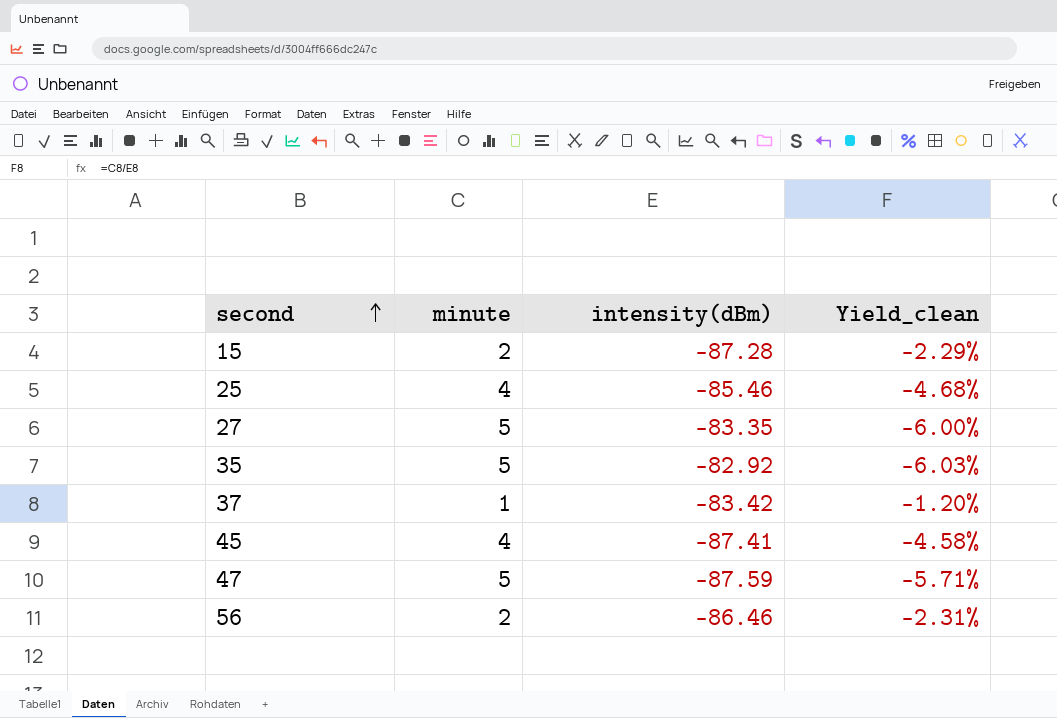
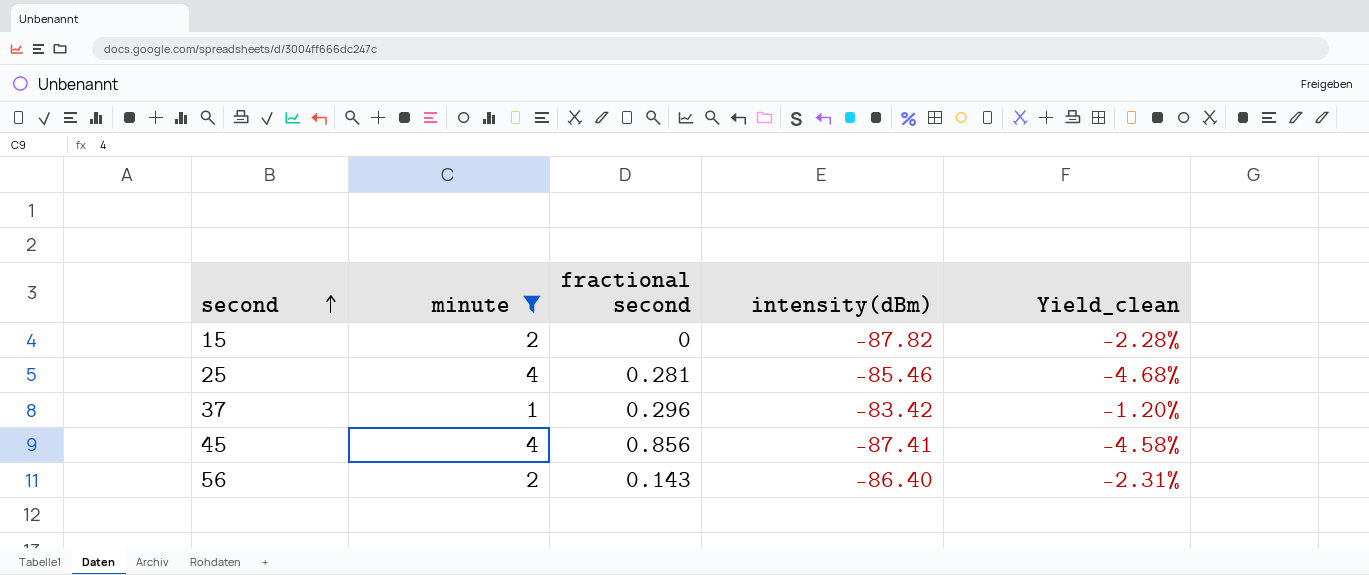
filter: none -> minute != 5
column fractional second | position: none -> 3
15 | intensity(dBm): -87.28 -> -87.82
15 | Yield_clean: -2.29% -> -2.28%
56 | intensity(dBm): -86.46 -> -86.40

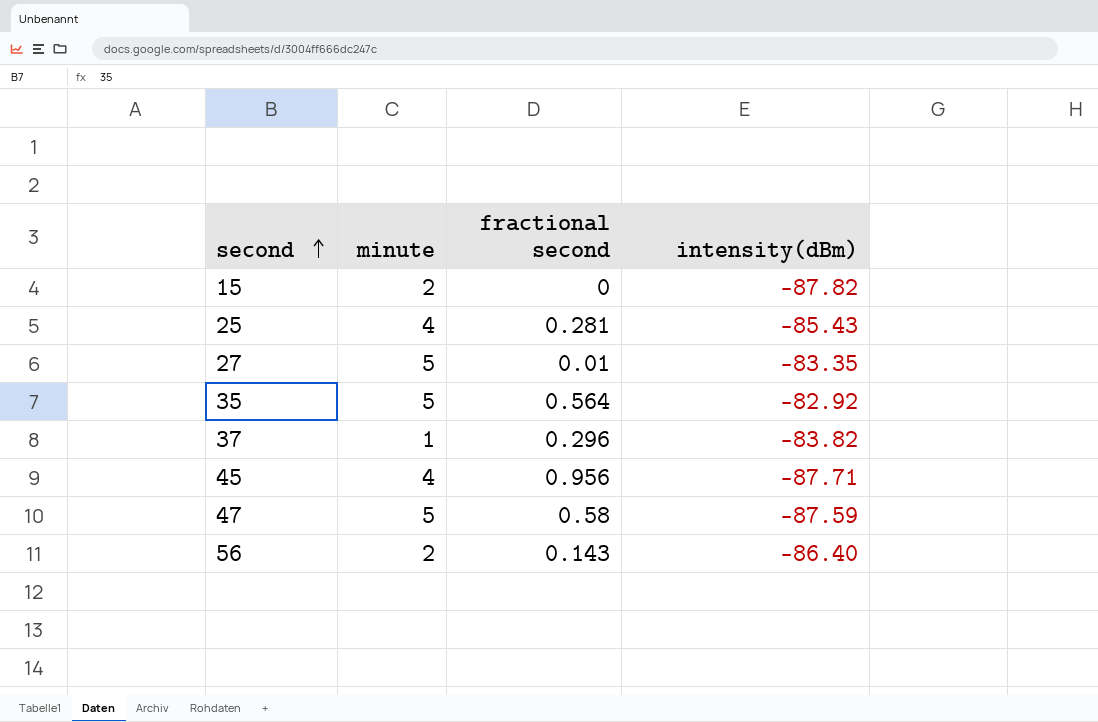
filter: minute != 5 -> none
column Yield_clean | formula: [minute] / [intensity(dBm)] -> none
25 | intensity(dBm): -85.46 -> -85.43
37 | intensity(dBm): -83.42 -> -83.82
45 | fractional second: 0.856 -> 0.956
45 | intensity(dBm): -87.41 -> -87.71

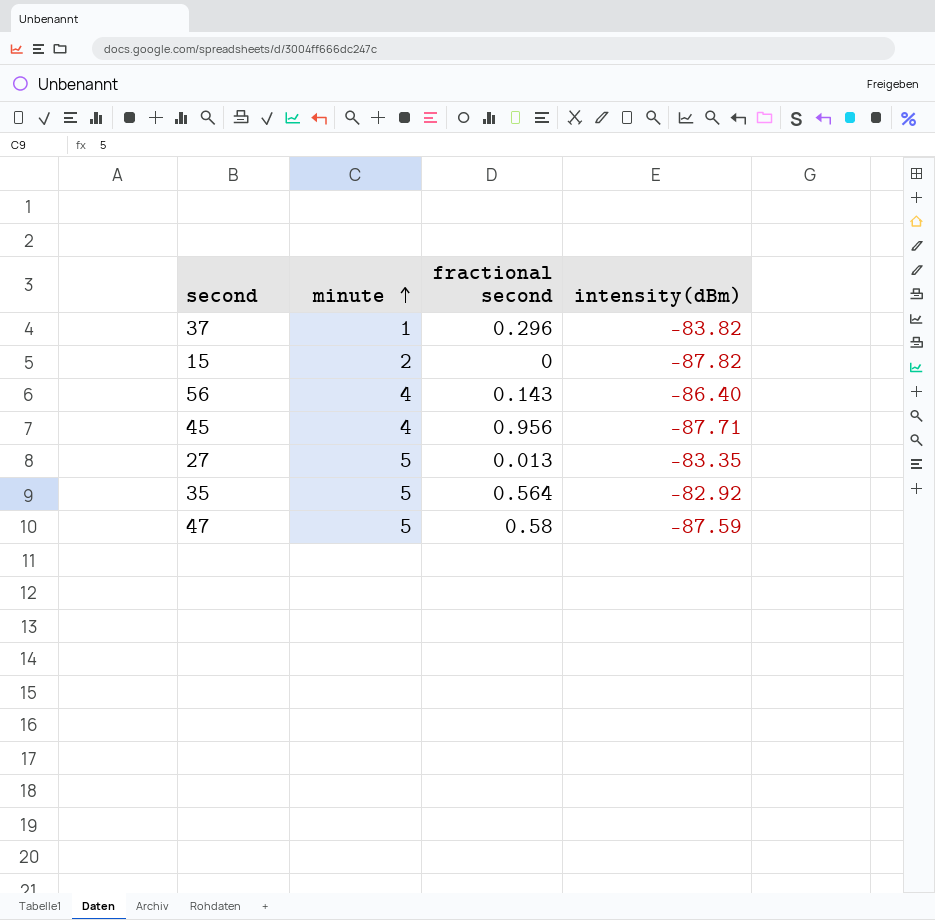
row order: second ascending -> minute ascending
row 25: 4 | 0.281 | -85.43 -> none
56 | minute: 2 -> 4
27 | fractional second: 0.01 -> 0.013

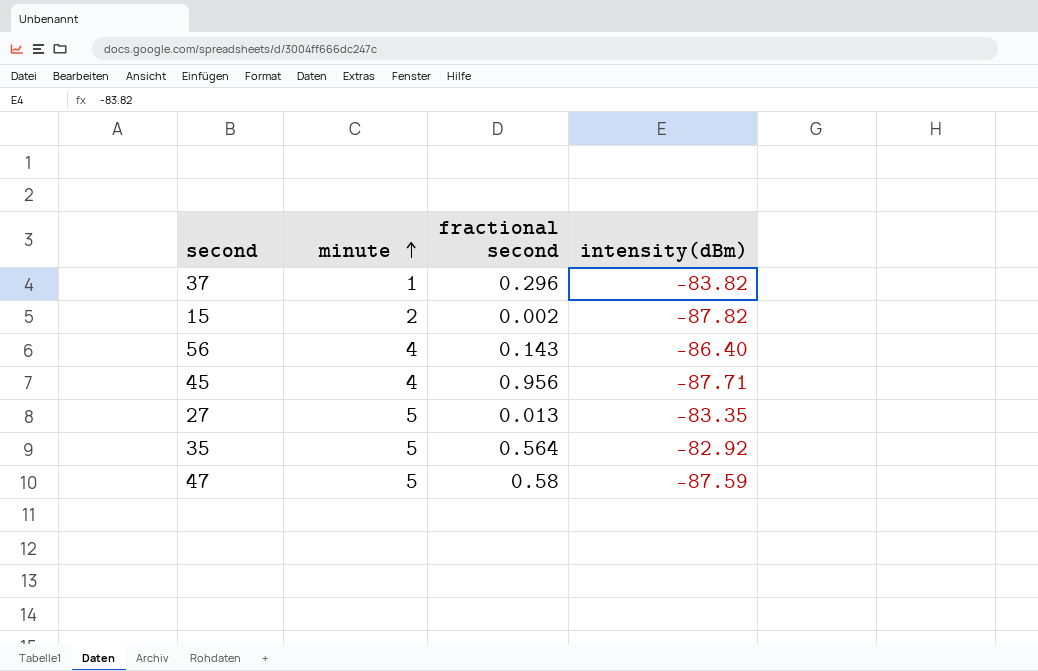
15 | fractional second: 0 -> 0.002

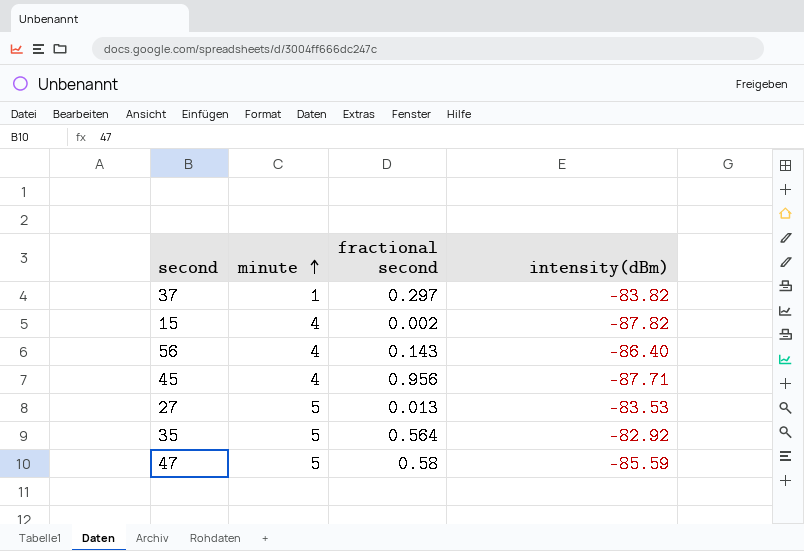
37 | fractional second: 0.296 -> 0.297
15 | minute: 2 -> 4
27 | intensity(dBm): -83.35 -> -83.53
47 | intensity(dBm): -87.59 -> -85.59

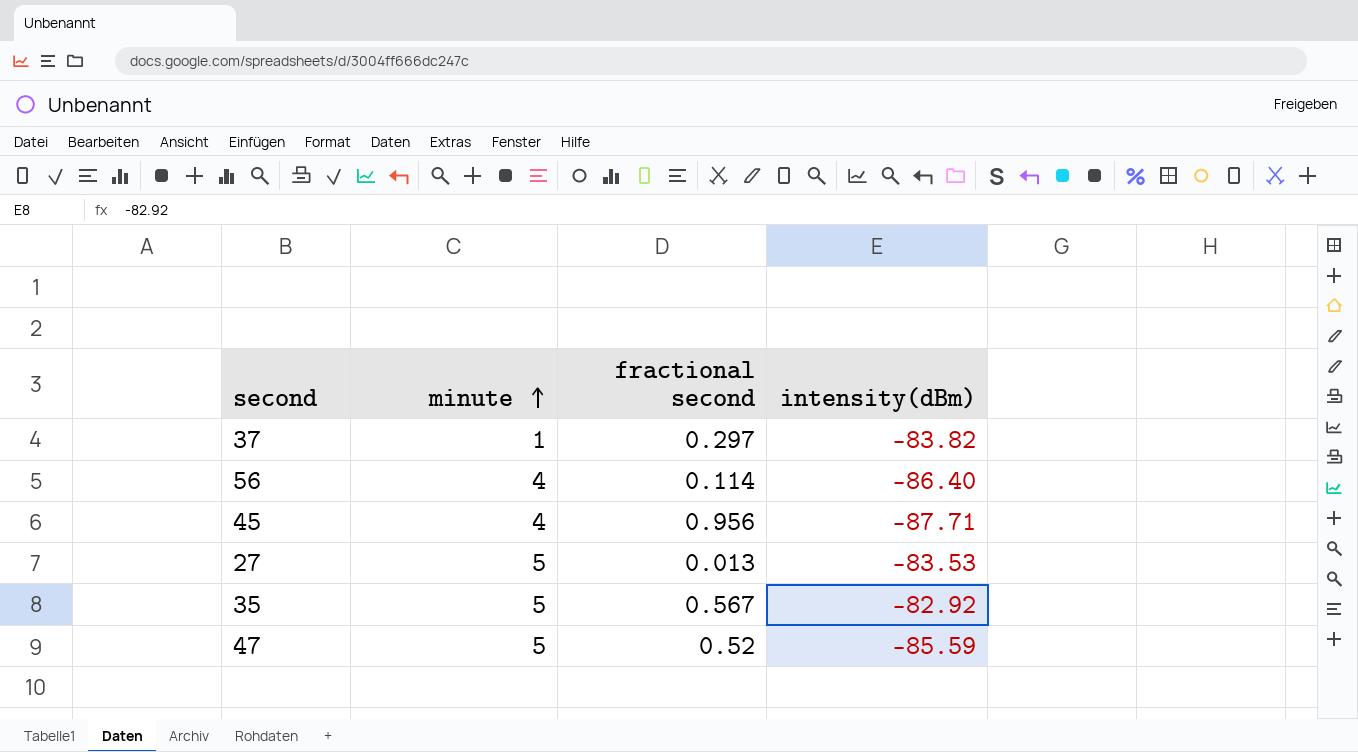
row 15: 4 | 0.002 | -87.82 -> none
56 | fractional second: 0.143 -> 0.114
35 | fractional second: 0.564 -> 0.567
47 | fractional second: 0.58 -> 0.52

